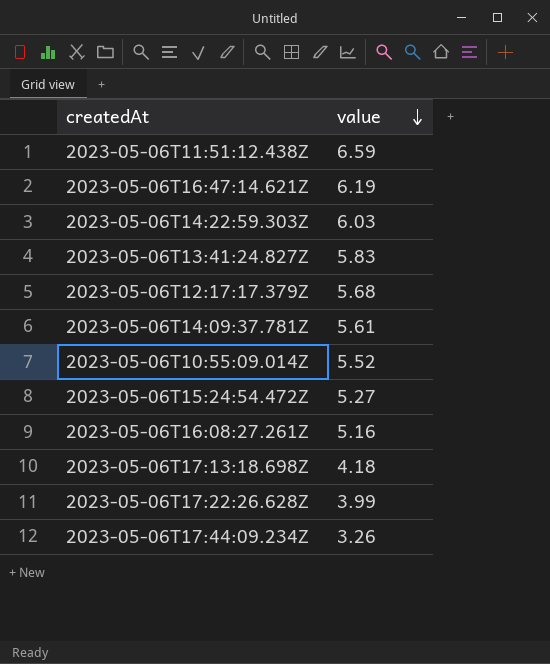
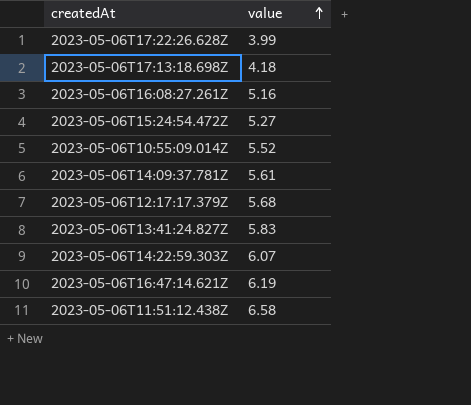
row order: value descending -> value ascending
row 2023-05-06T17:44:09.234Z: 3.26 -> none
2023-05-06T14:22:59.303Z | value: 6.03 -> 6.07
2023-05-06T11:51:12.438Z | value: 6.59 -> 6.58

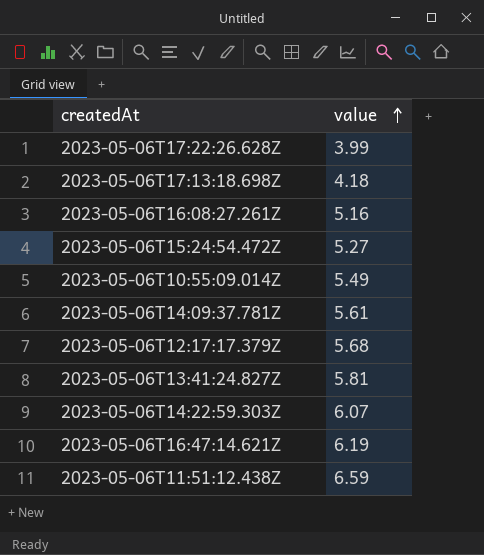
2023-05-06T10:55:09.014Z | value: 5.52 -> 5.49
2023-05-06T13:41:24.827Z | value: 5.83 -> 5.81
2023-05-06T11:51:12.438Z | value: 6.58 -> 6.59

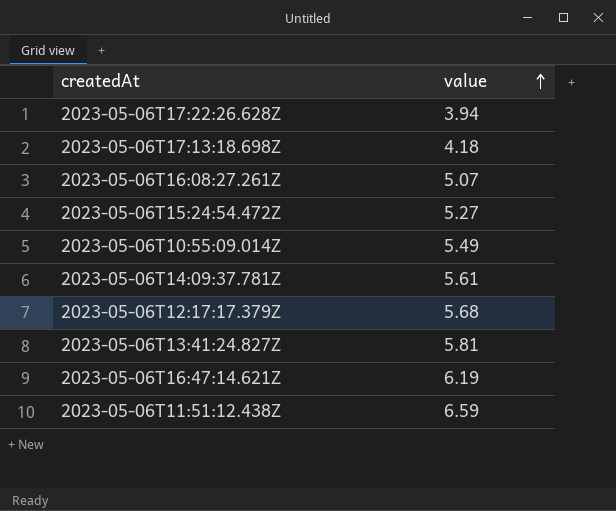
row 2023-05-06T14:22:59.303Z: 6.07 -> none
2023-05-06T17:22:26.628Z | value: 3.99 -> 3.94
2023-05-06T16:08:27.261Z | value: 5.16 -> 5.07

